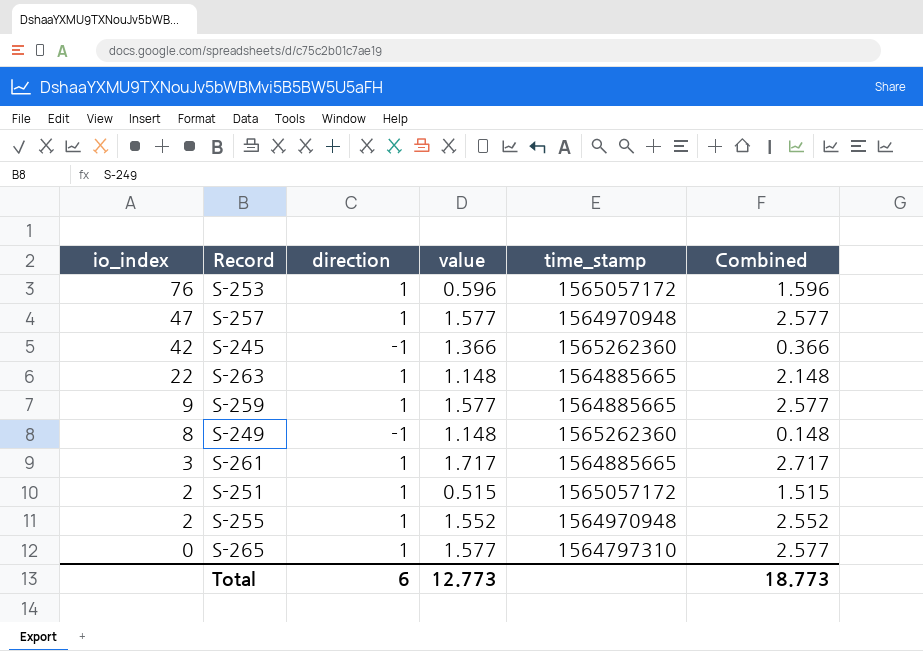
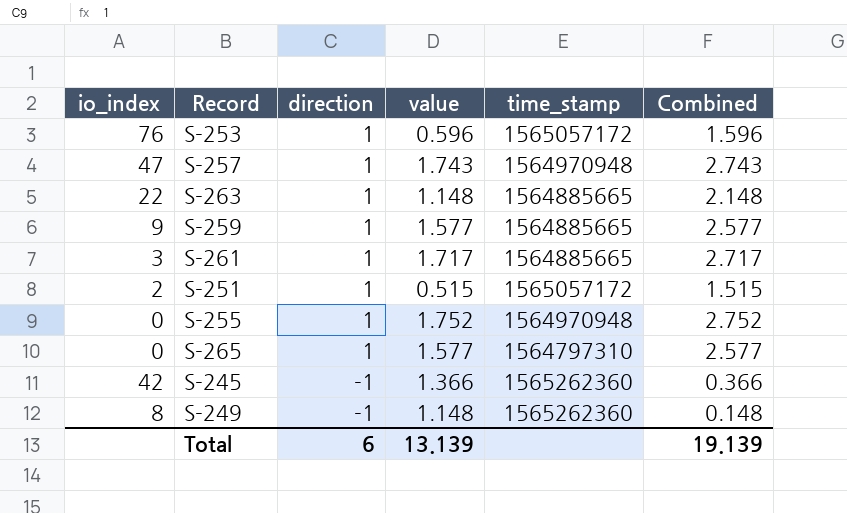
row order: io_index descending -> direction descending
S-257 | value: 1.577 -> 1.743
S-257 | Combined: 2.577 -> 2.743
S-255 | io_index: 2 -> 0
S-255 | value: 1.552 -> 1.752
S-255 | Combined: 2.552 -> 2.752
Total | value: 12.773 -> 13.139
Total | Combined: 18.773 -> 19.139

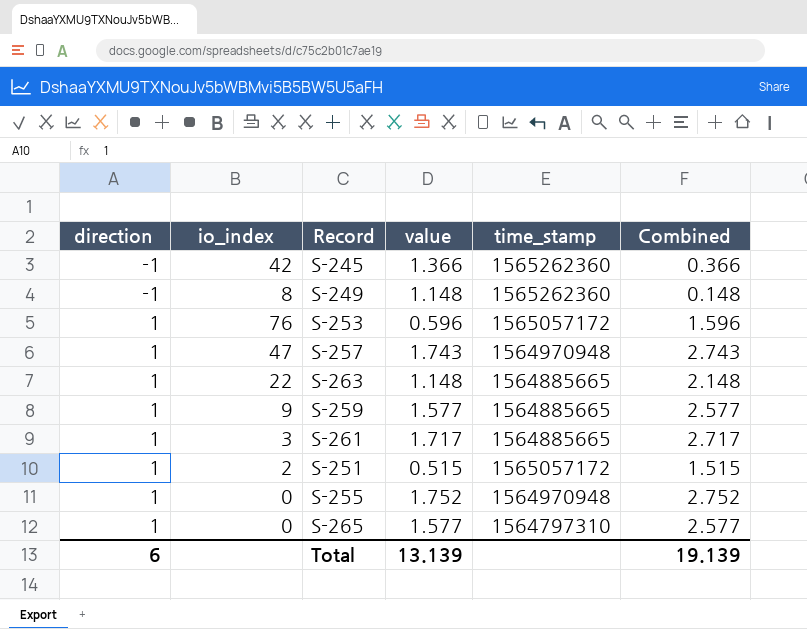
row order: direction descending -> direction ascending
column direction | position: 3 -> 1

